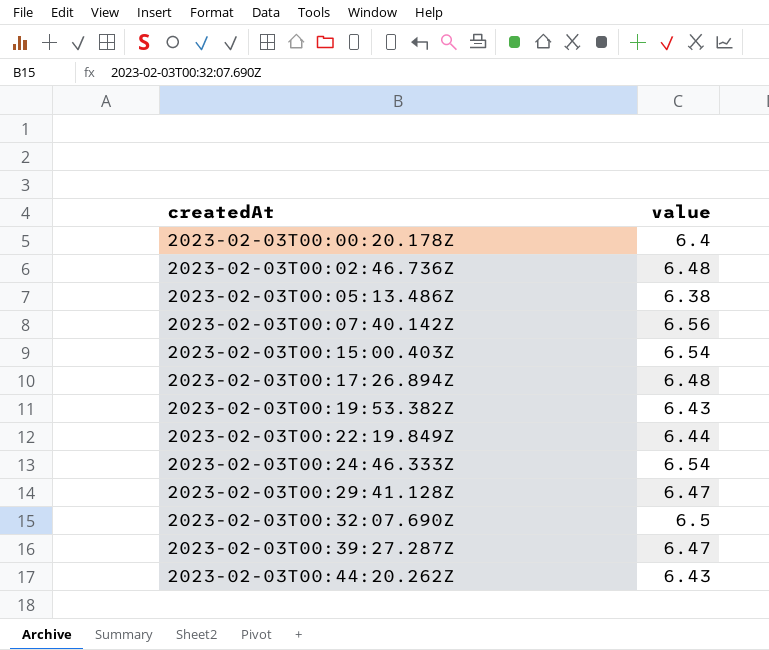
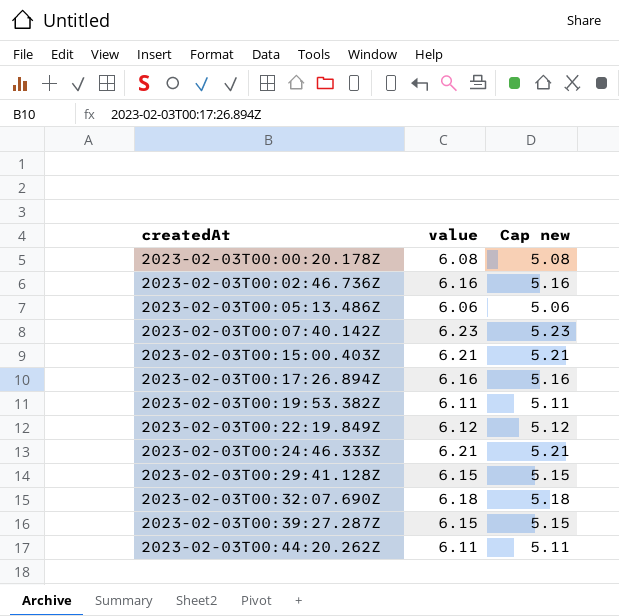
column Cap new | formula: none -> [value] - 1
2023-02-03T00:00:20.178Z | value: 6.4 -> 6.08
2023-02-03T00:02:46.736Z | value: 6.48 -> 6.16
2023-02-03T00:05:13.486Z | value: 6.38 -> 6.06
2023-02-03T00:07:40.142Z | value: 6.56 -> 6.23
2023-02-03T00:15:00.403Z | value: 6.54 -> 6.21
2023-02-03T00:17:26.894Z | value: 6.48 -> 6.16
2023-02-03T00:19:53.382Z | value: 6.43 -> 6.11
2023-02-03T00:22:19.849Z | value: 6.44 -> 6.12
2023-02-03T00:24:46.333Z | value: 6.54 -> 6.21
2023-02-03T00:29:41.128Z | value: 6.47 -> 6.15
2023-02-03T00:32:07.690Z | value: 6.5 -> 6.18
2023-02-03T00:39:27.287Z | value: 6.47 -> 6.15
2023-02-03T00:44:20.262Z | value: 6.43 -> 6.11

